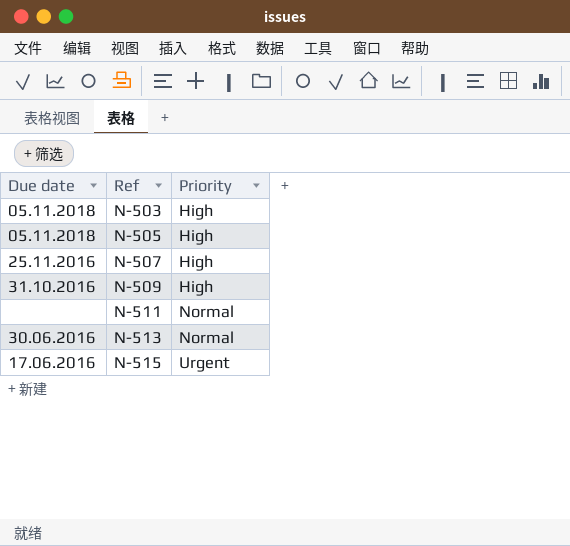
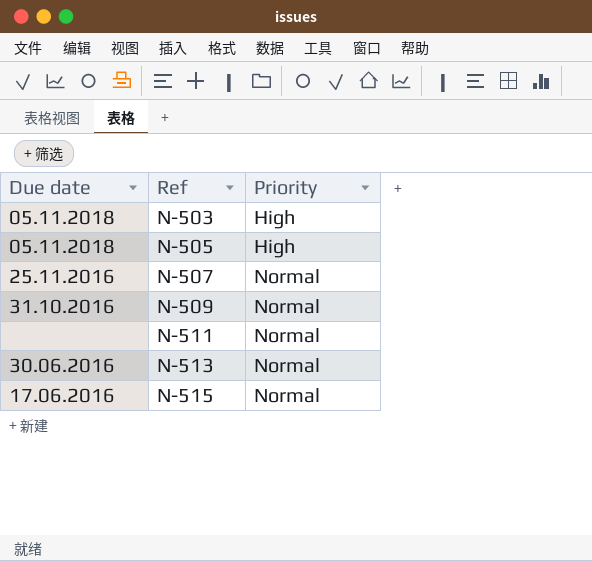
N-507 | Priority: High -> Normal
N-509 | Priority: High -> Normal
N-515 | Priority: Urgent -> Normal

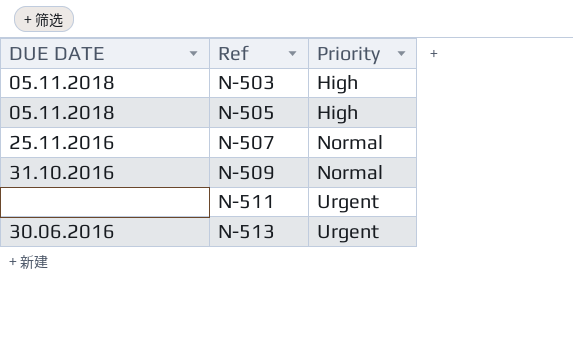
column name: Due date -> DUE DATE
row N-515: 17.06.2016 | Normal -> none
N-511 | Priority: Normal -> Urgent
N-513 | Priority: Normal -> Urgent

